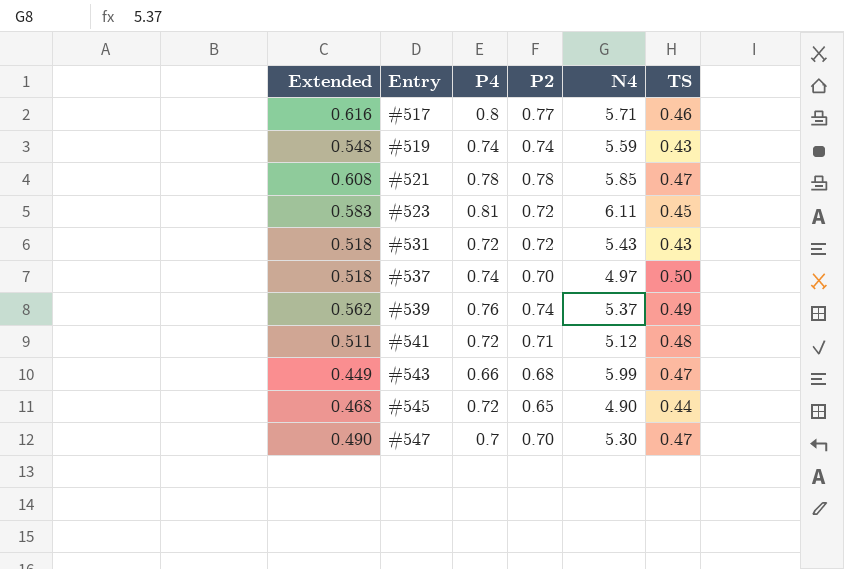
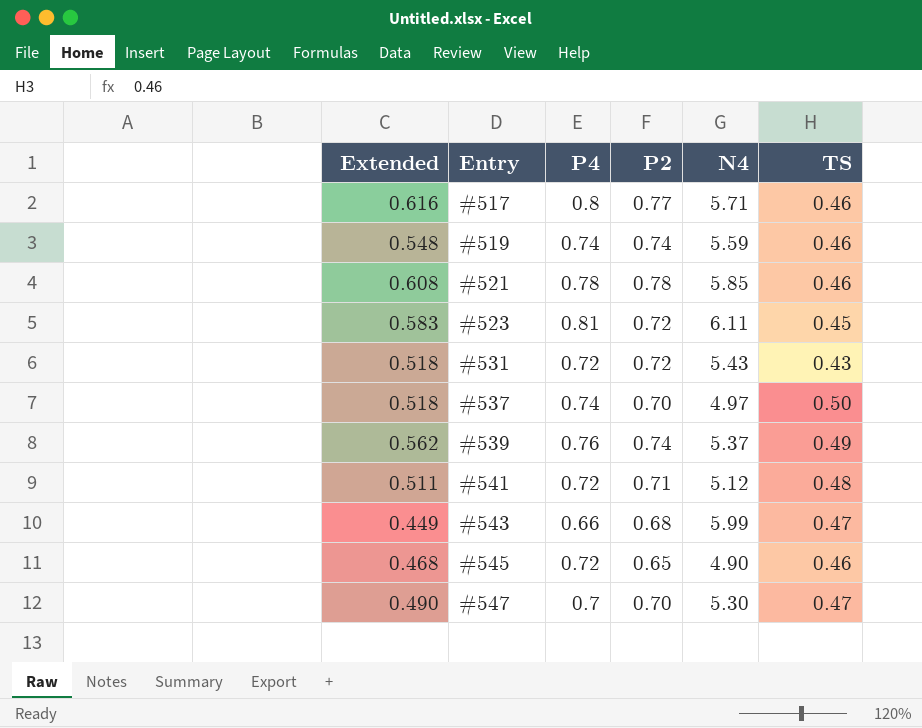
#519 | TS: 0.43 -> 0.46
#521 | TS: 0.47 -> 0.46
#545 | TS: 0.44 -> 0.46

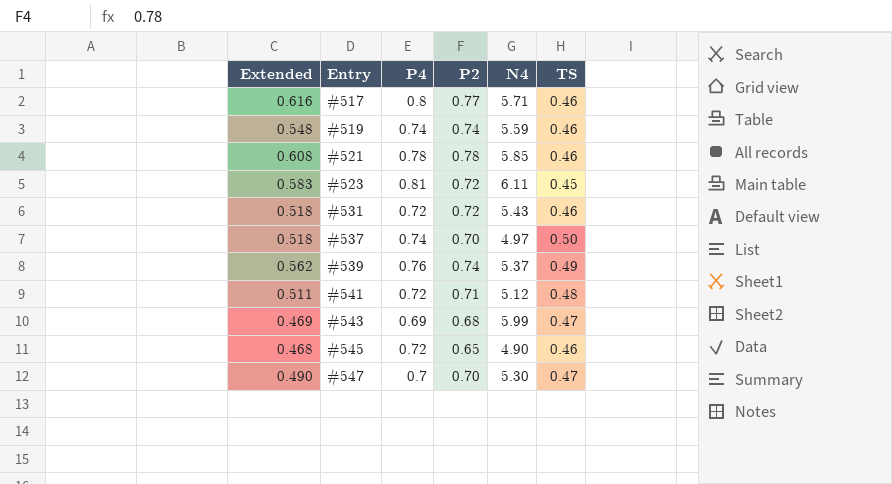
#531 | TS: 0.43 -> 0.46
#543 | Extended: 0.449 -> 0.469
#543 | P4: 0.66 -> 0.69

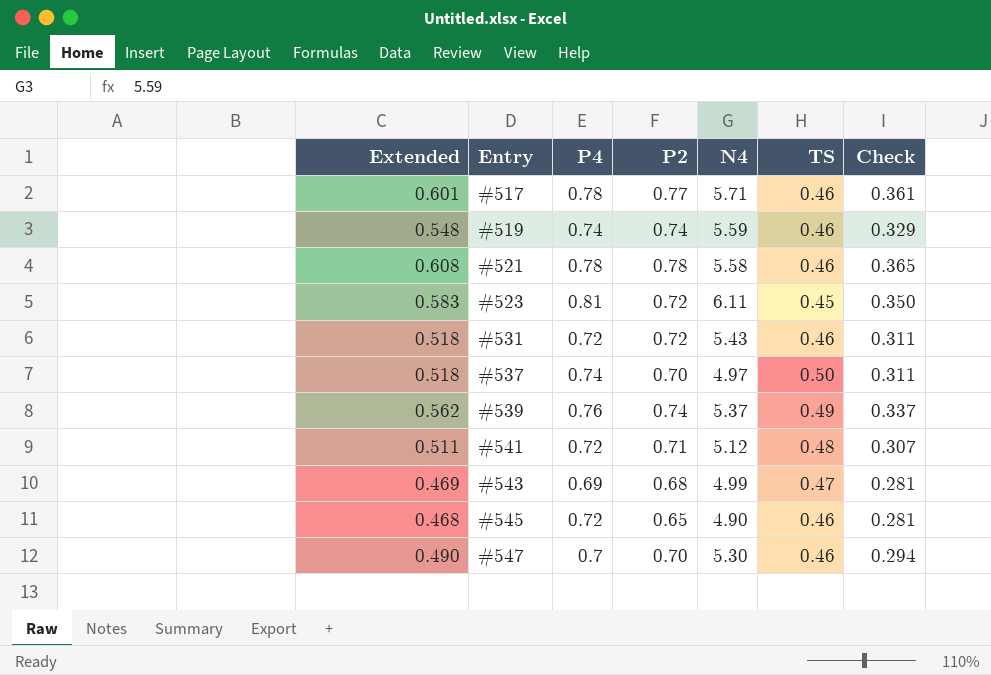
column Check | formula: none -> [Extended] * 0.6
#517 | Extended: 0.616 -> 0.601
#517 | P4: 0.8 -> 0.78
#521 | N4: 5.85 -> 5.58
#543 | N4: 5.99 -> 4.99
#547 | TS: 0.47 -> 0.46

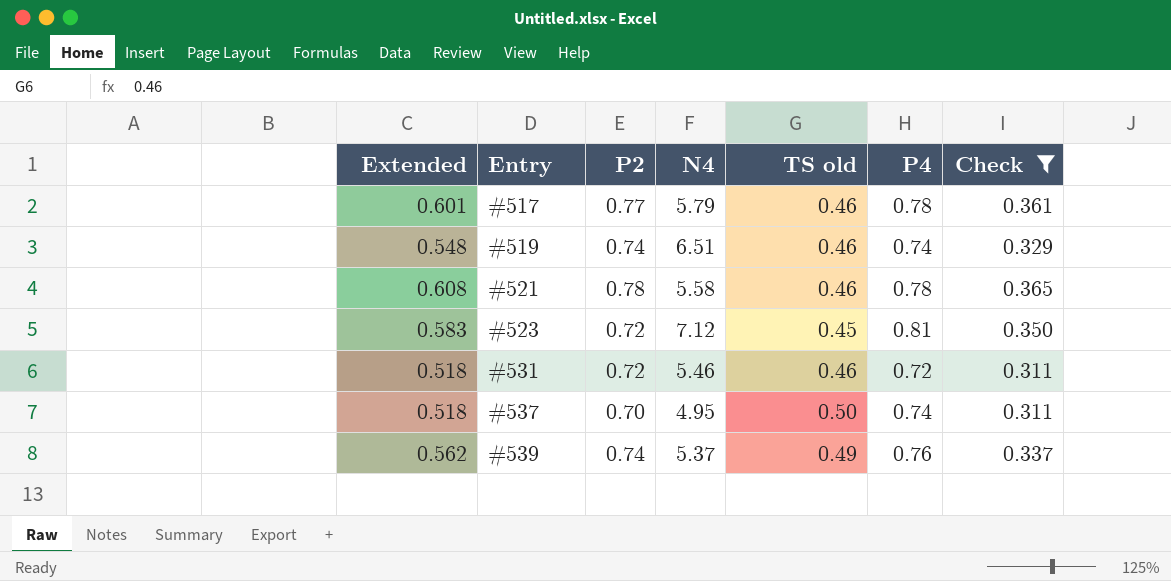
filter: none -> Check >= 0.311
column name: TS -> TS old
column P4 | position: 3 -> 6
#517 | N4: 5.71 -> 5.79
#519 | N4: 5.59 -> 6.51
#523 | N4: 6.11 -> 7.12
#531 | N4: 5.43 -> 5.46
#537 | N4: 4.97 -> 4.95

